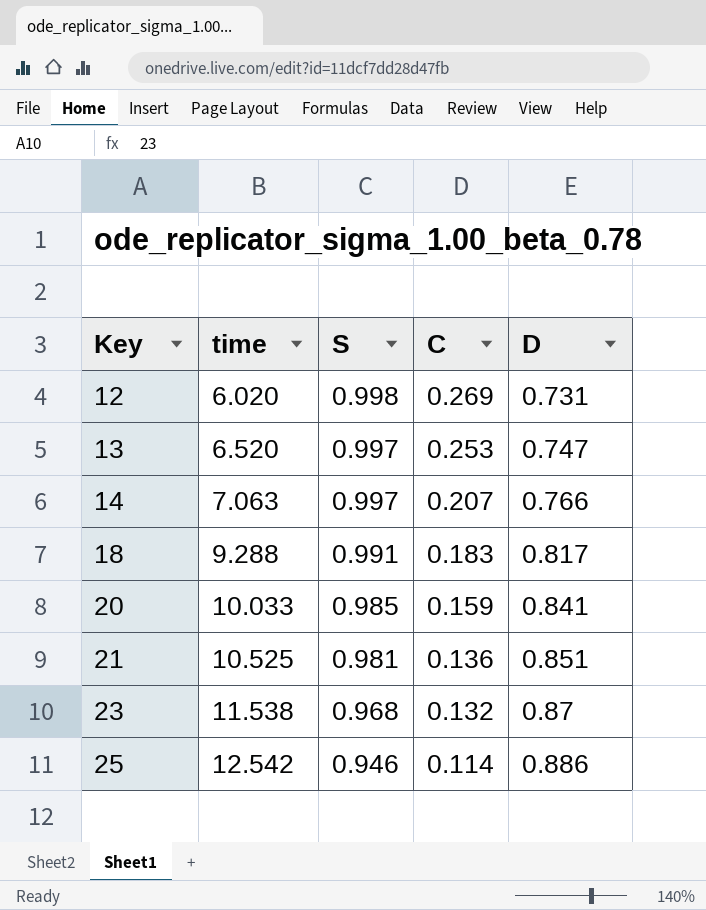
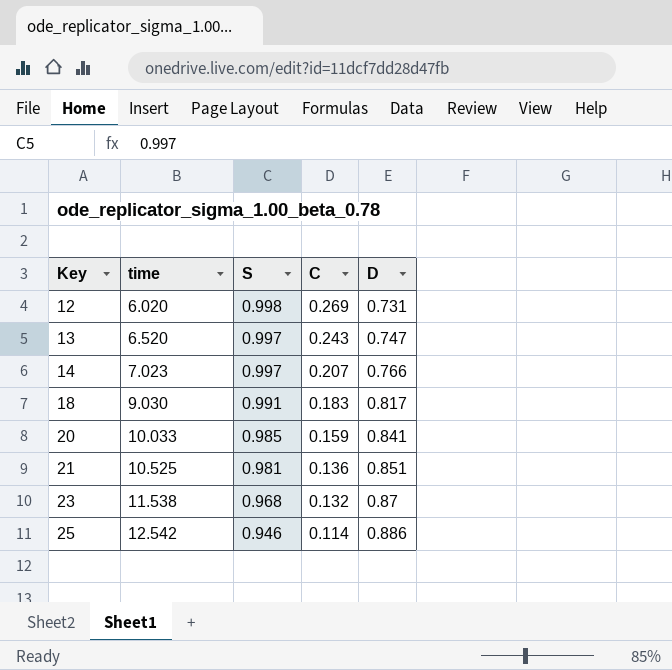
13 | C: 0.253 -> 0.243
14 | time: 7.063 -> 7.023
18 | time: 9.288 -> 9.030

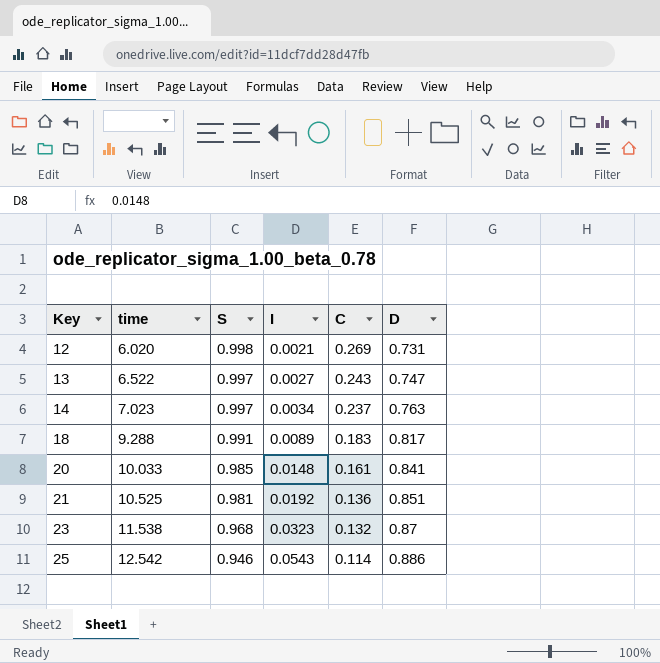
column I | position: none -> 4
13 | time: 6.520 -> 6.522
14 | C: 0.207 -> 0.237
14 | D: 0.766 -> 0.763
18 | time: 9.030 -> 9.288
20 | C: 0.159 -> 0.161

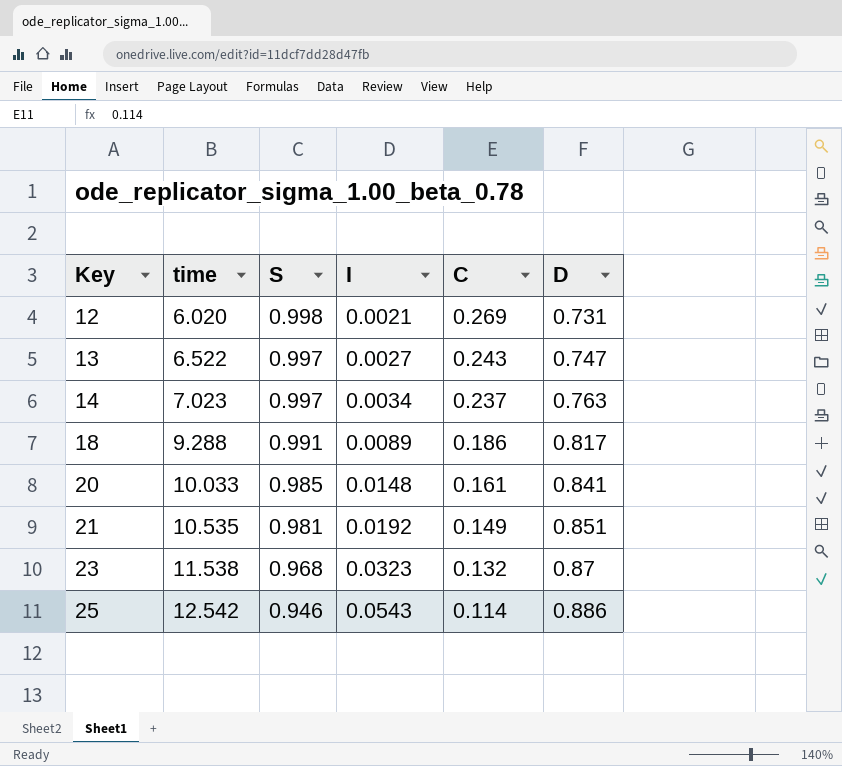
18 | C: 0.183 -> 0.186
21 | time: 10.525 -> 10.535
21 | C: 0.136 -> 0.149

